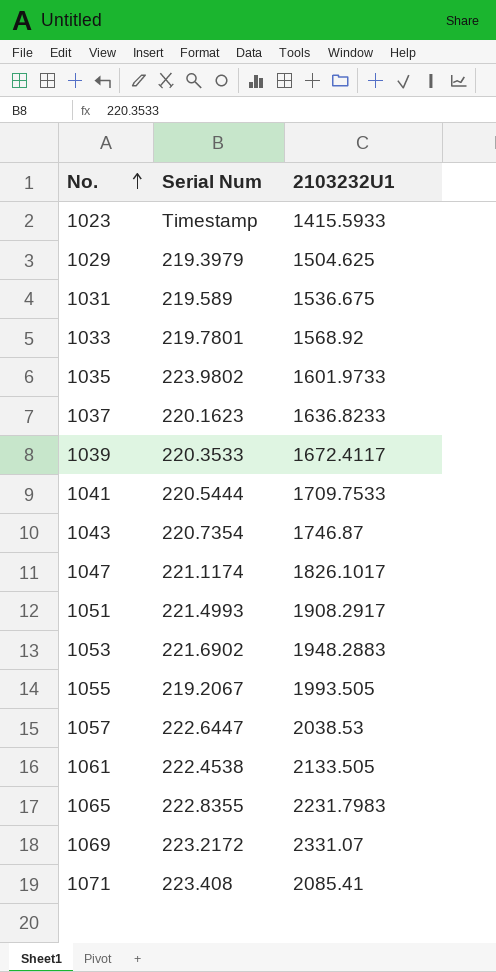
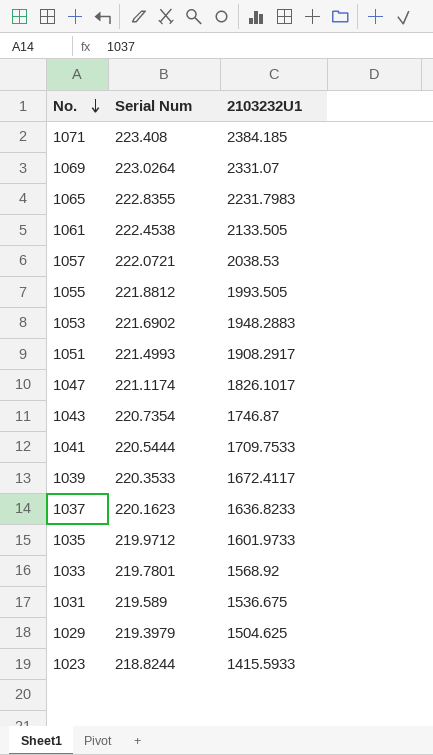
row order: No. ascending -> No. descending
1071 | 2103232U1: 2085.41 -> 2384.185
1069 | Serial Num: 223.2172 -> 223.0264
1057 | Serial Num: 222.6447 -> 222.0721
1055 | Serial Num: 219.2067 -> 221.8812
1035 | Serial Num: 223.9802 -> 219.9712
1023 | Serial Num: Timestamp -> 218.8244

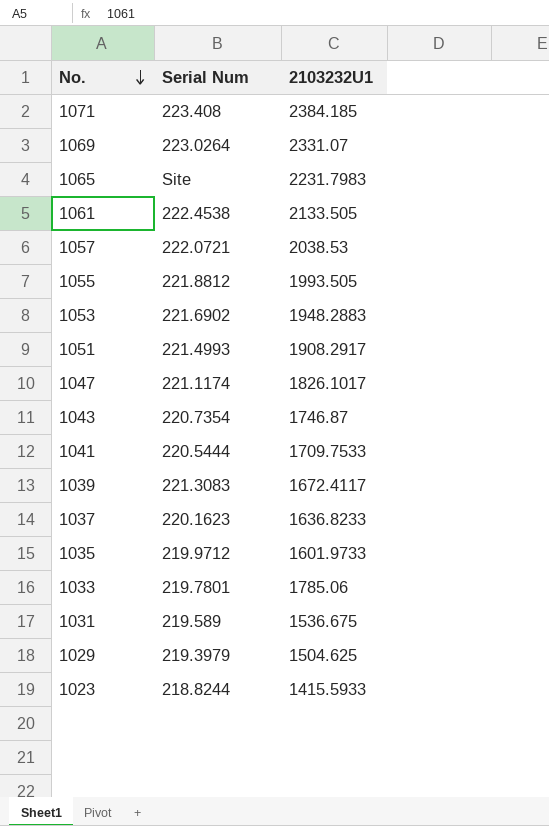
1065 | Serial Num: 222.8355 -> Site
1039 | Serial Num: 220.3533 -> 221.3083
1033 | 2103232U1: 1568.92 -> 1785.06

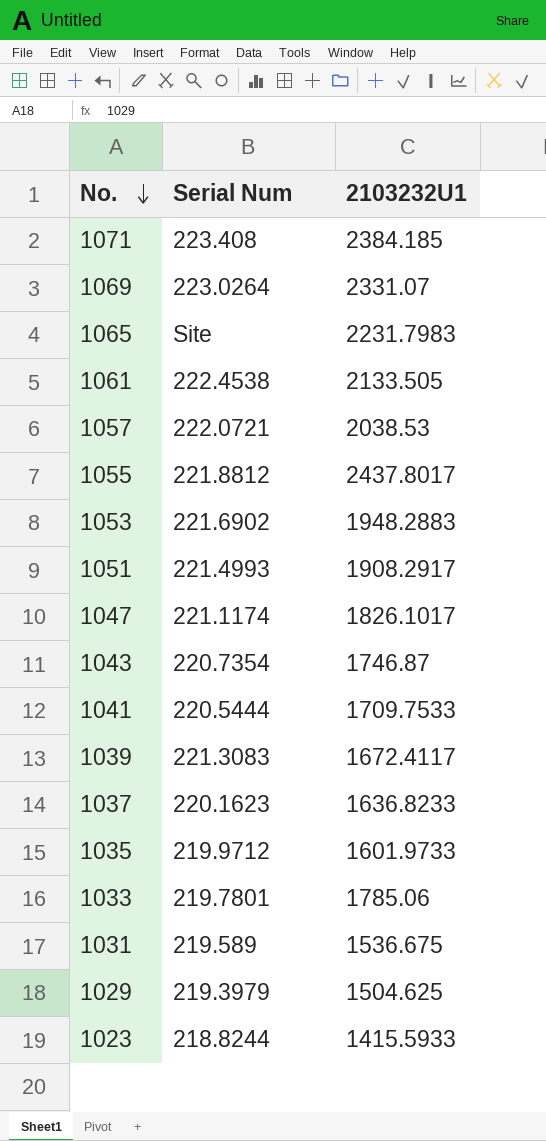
1055 | 2103232U1: 1993.505 -> 2437.8017

